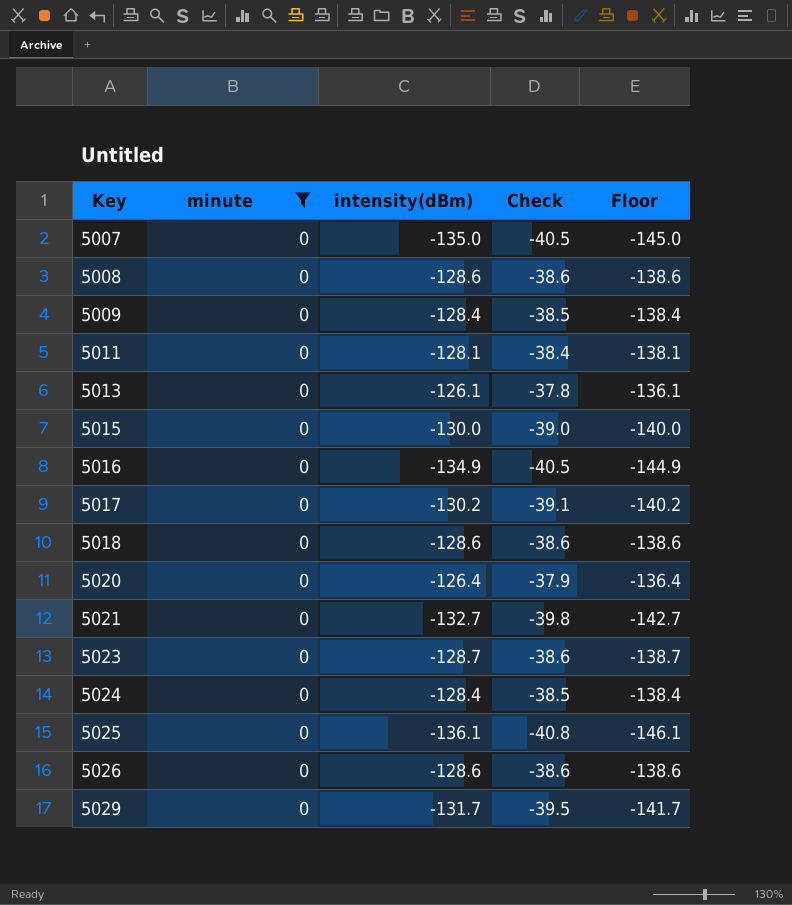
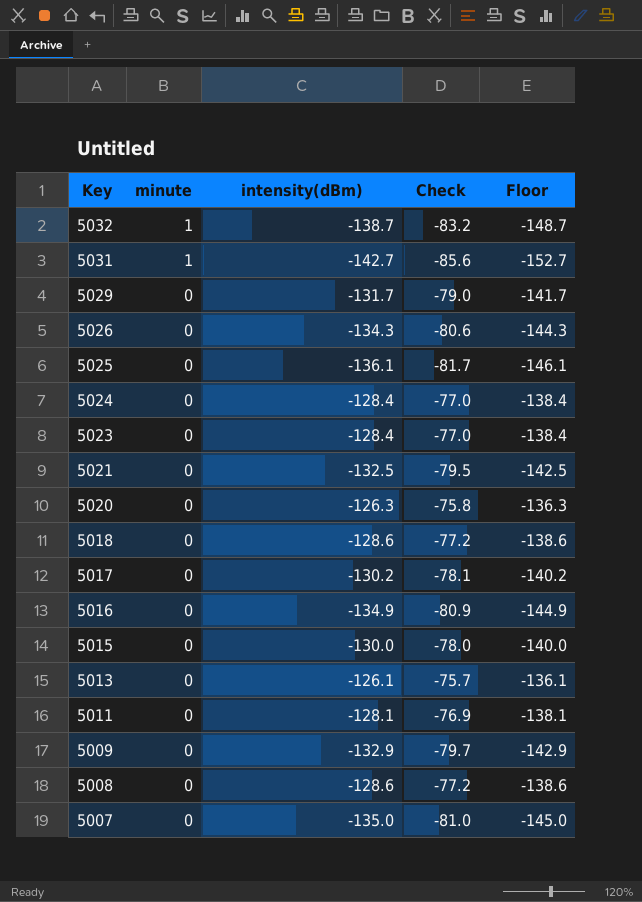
filter: minute = 0 -> none
row order: Key ascending -> Key descending
column Check | formula: [intensity(dBm)] * 0.3 -> [intensity(dBm)] * 0.6
5026 | intensity(dBm): -128.6 -> -134.3
5026 | Floor: -138.6 -> -144.3
5023 | intensity(dBm): -128.7 -> -128.4
5023 | Floor: -138.7 -> -138.4
5021 | intensity(dBm): -132.7 -> -132.5
5021 | Floor: -142.7 -> -142.5
5020 | intensity(dBm): -126.4 -> -126.3
5020 | Floor: -136.4 -> -136.3
5009 | intensity(dBm): -128.4 -> -132.9
5009 | Floor: -138.4 -> -142.9

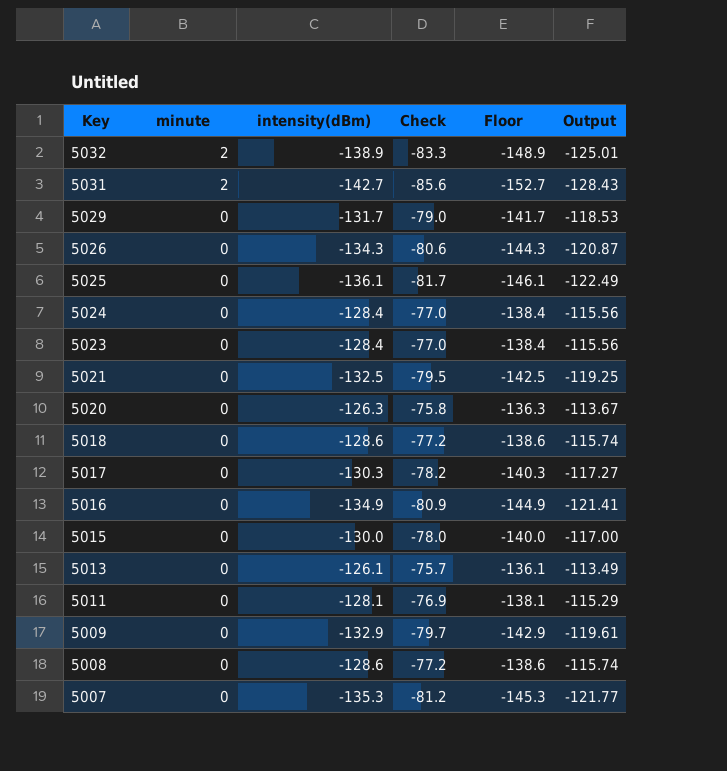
column Output | formula: none -> [intensity(dBm)] * 0.9
5032 | minute: 1 -> 2
5032 | intensity(dBm): -138.7 -> -138.9
5032 | Check: -83.2 -> -83.3
5032 | Floor: -148.7 -> -148.9
5031 | minute: 1 -> 2
5017 | intensity(dBm): -130.2 -> -130.3
5017 | Check: -78.1 -> -78.2
5017 | Floor: -140.2 -> -140.3
5007 | intensity(dBm): -135.0 -> -135.3
5007 | Check: -81.0 -> -81.2
5007 | Floor: -145.0 -> -145.3

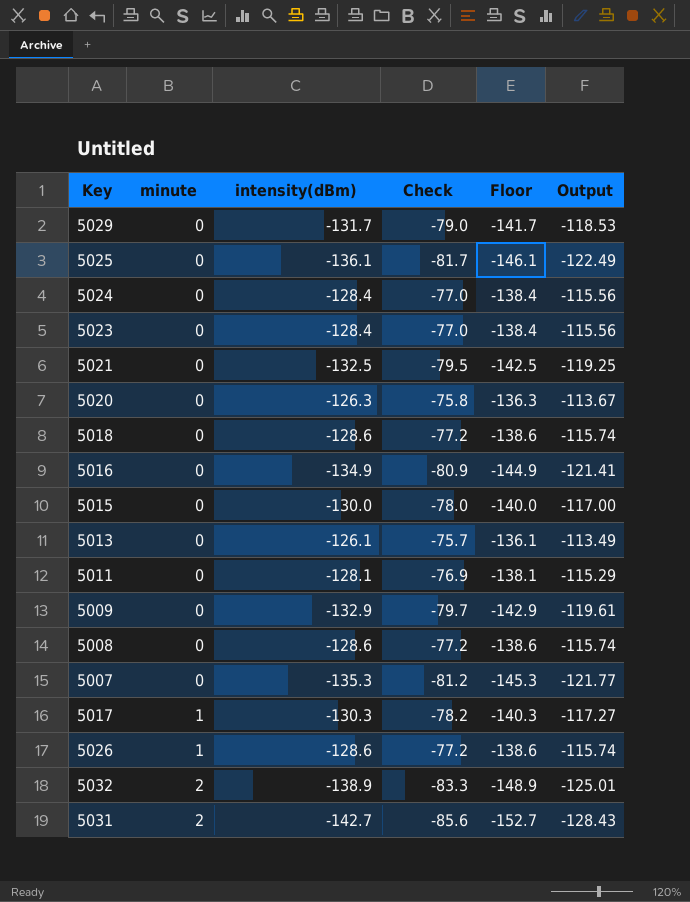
row order: Key descending -> minute ascending
5017 | minute: 0 -> 1
5026 | minute: 0 -> 1
5026 | intensity(dBm): -134.3 -> -128.6
5026 | Check: -80.6 -> -77.2
5026 | Floor: -144.3 -> -138.6
5026 | Output: -120.87 -> -115.74

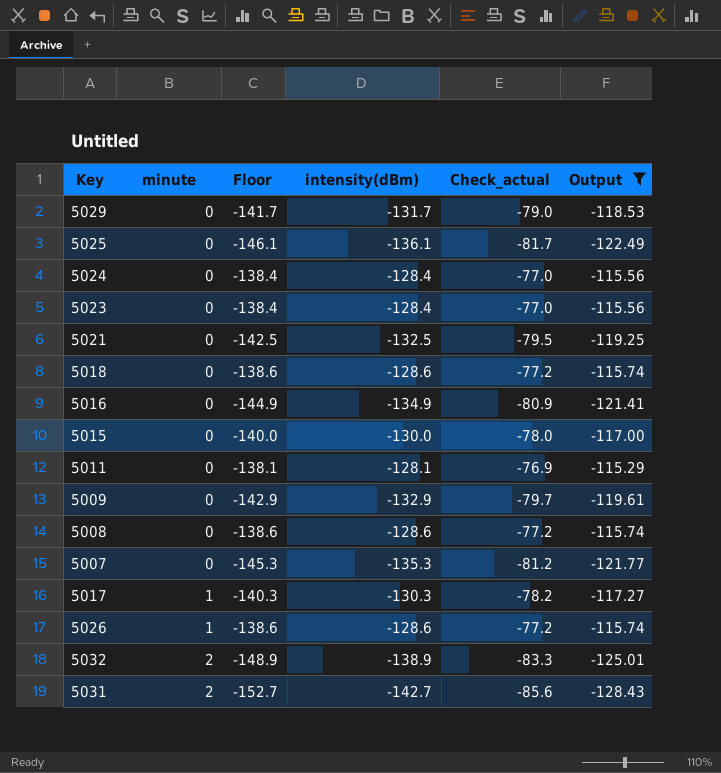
filter: none -> Output <= -115.29
column Floor | position: 5 -> 3
column name: Check -> Check_actual

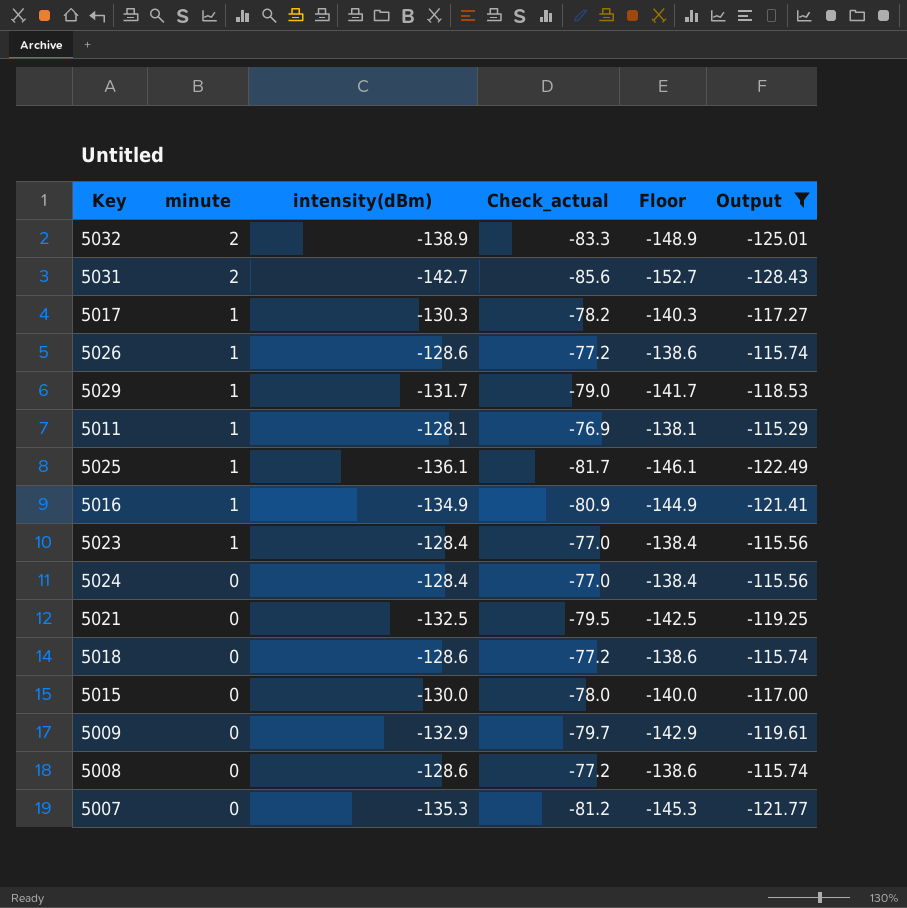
row order: minute ascending -> minute descending
column Floor | position: 3 -> 5
5029 | minute: 0 -> 1
5011 | minute: 0 -> 1
5025 | minute: 0 -> 1
5016 | minute: 0 -> 1
5023 | minute: 0 -> 1

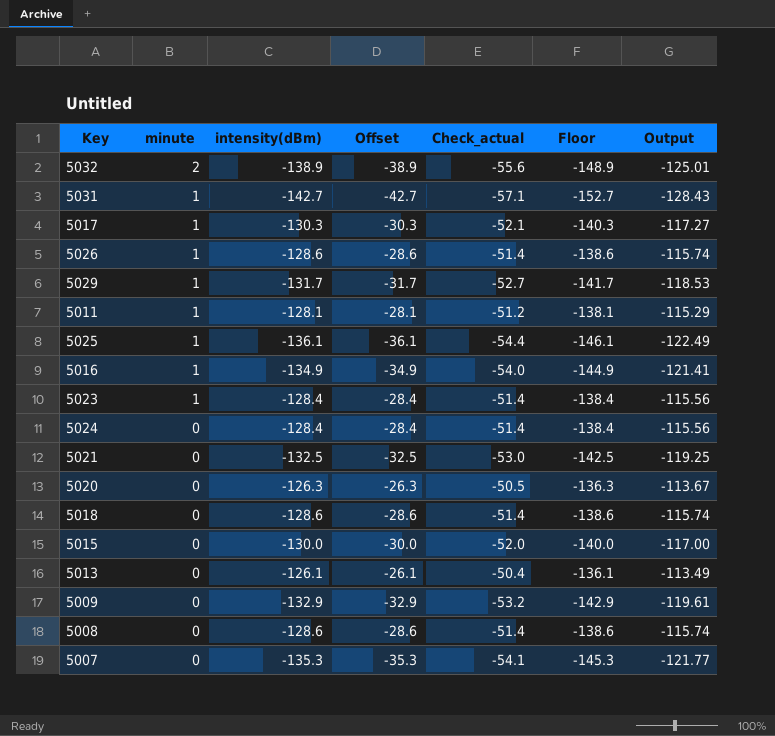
filter: Output <= -115.29 -> none
column Offset | formula: none -> [intensity(dBm)] + 100
column Check_actual | formula: [intensity(dBm)] * 0.6 -> [intensity(dBm)] * 0.4
5031 | minute: 2 -> 1

